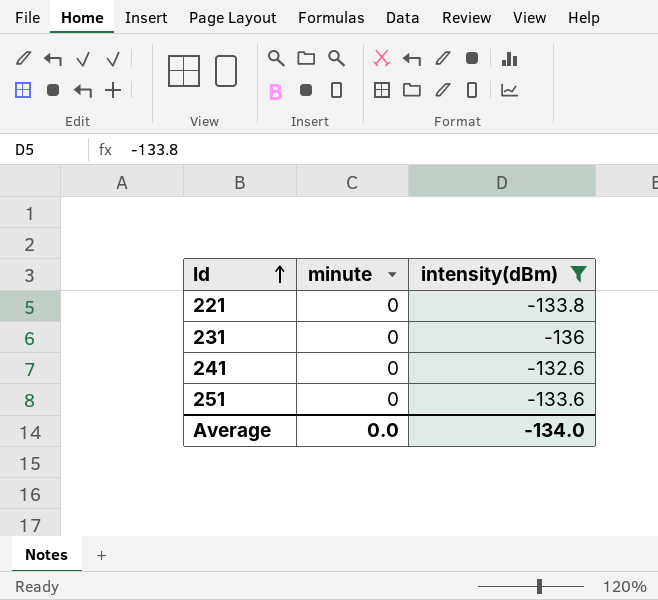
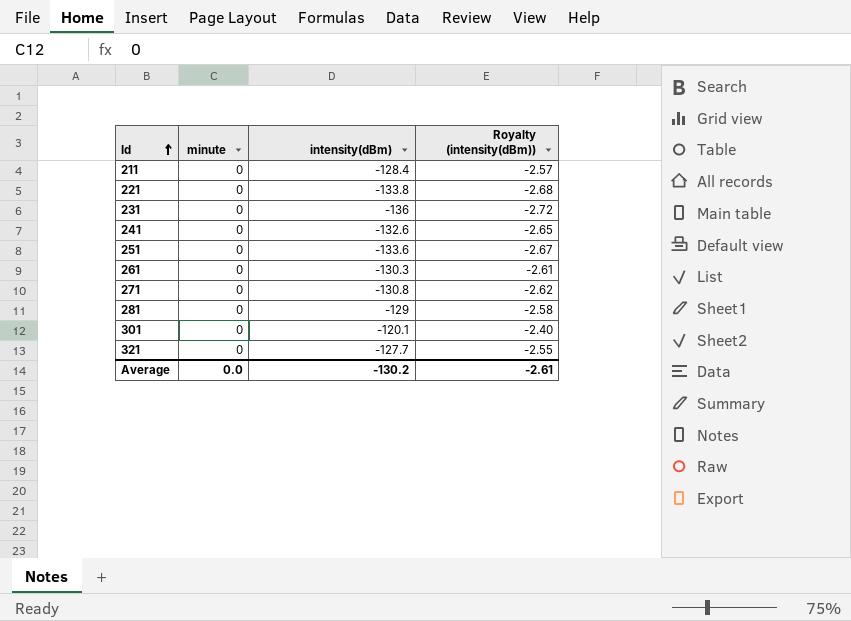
filter: intensity(dBm) <= -132.6 -> none
column Royalty (intensity(dBm)) | formula: none -> [intensity(dBm)] * 0.02
Average | intensity(dBm): -134.0 -> -130.2

